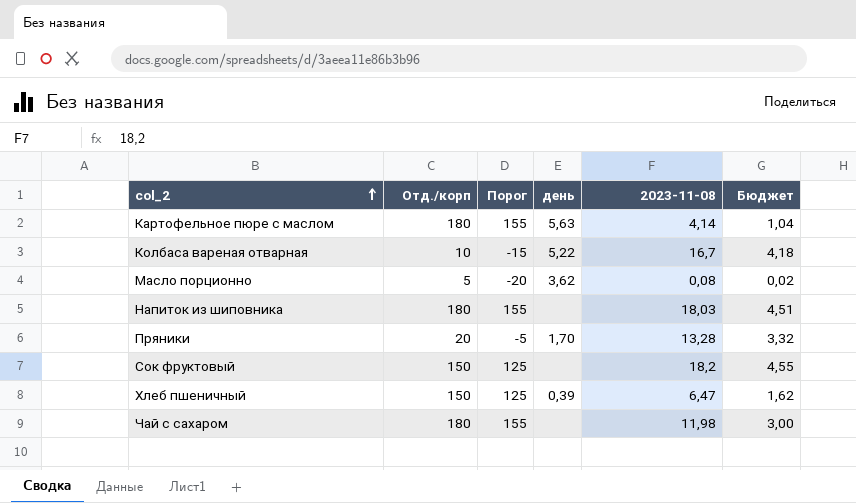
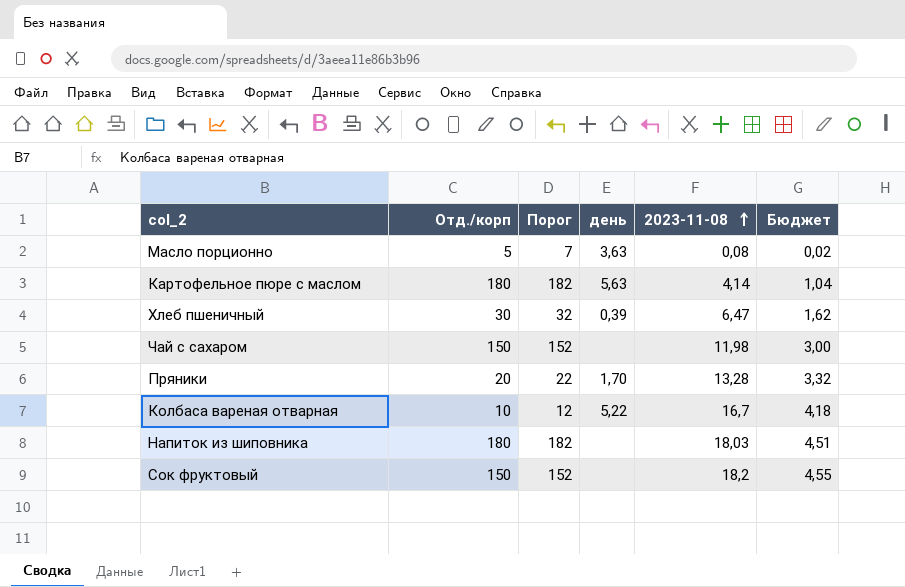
row order: col_2 ascending -> 2023-11-08 ascending
column Порог | formula: [Отд./корп] - 25 -> [Отд./корп] + 2
Масло порционно | день: 3,62 -> 3,63
Хлеб пшеничный | Отд./корп: 150 -> 30
Чай с сахаром | Отд./корп: 180 -> 150

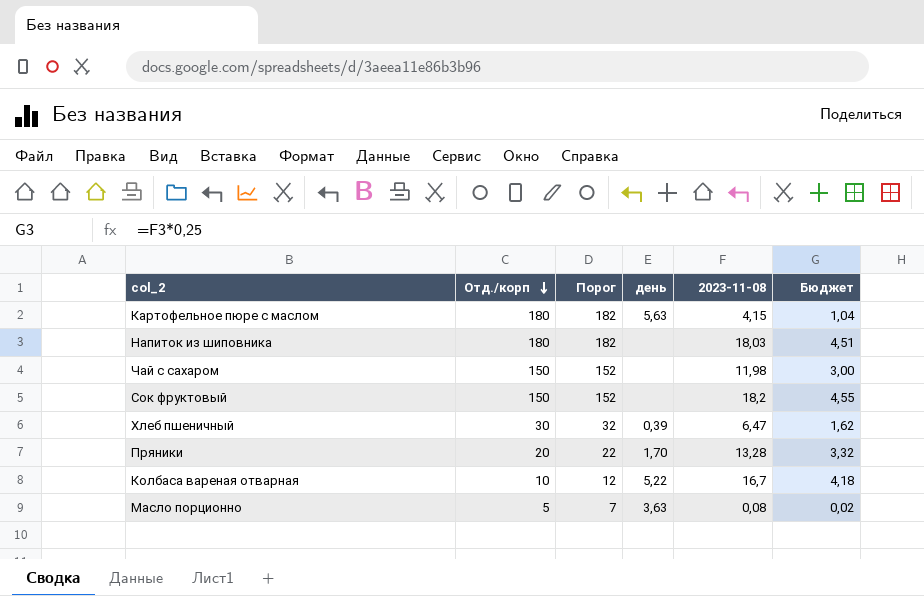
row order: 2023-11-08 ascending -> Отд./корп descending
Картофельное пюре с маслом | 2023-11-08: 4,14 -> 4,15

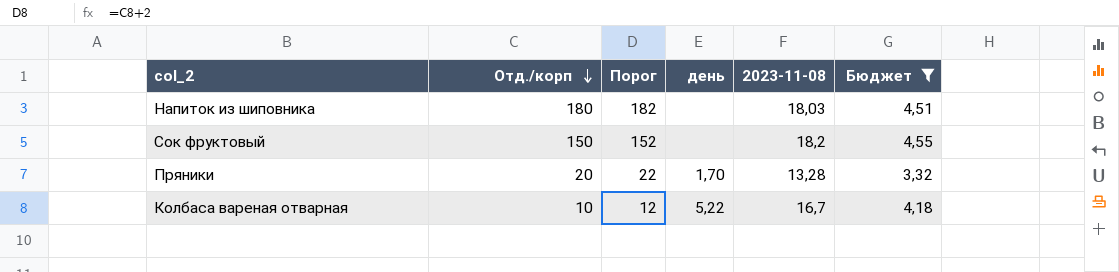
filter: none -> Бюджет >= 3,32

